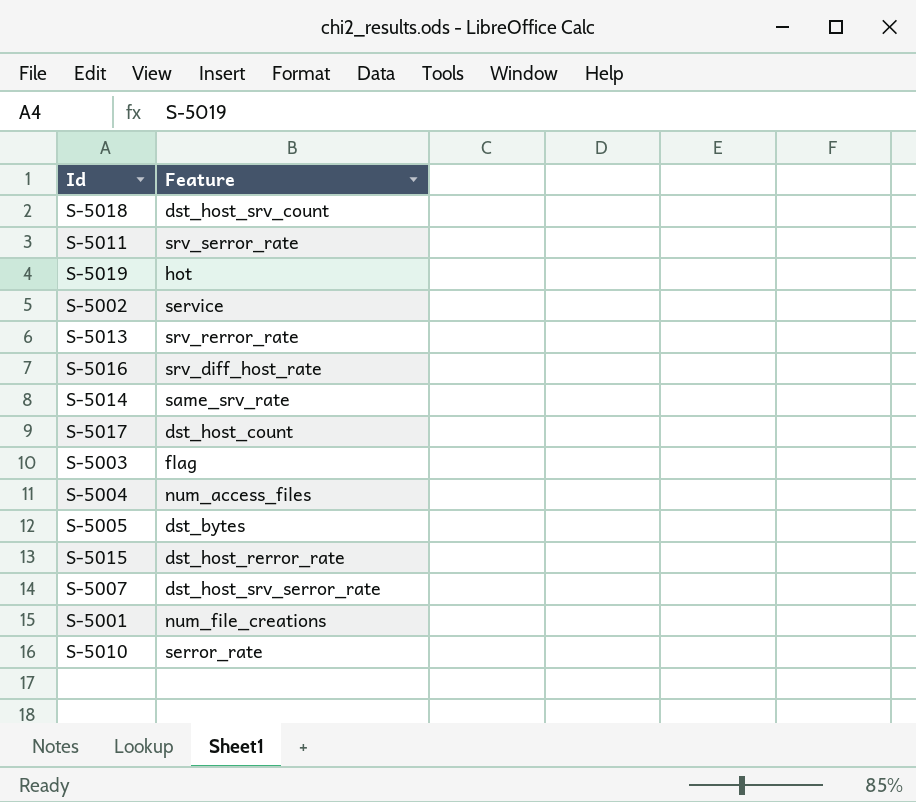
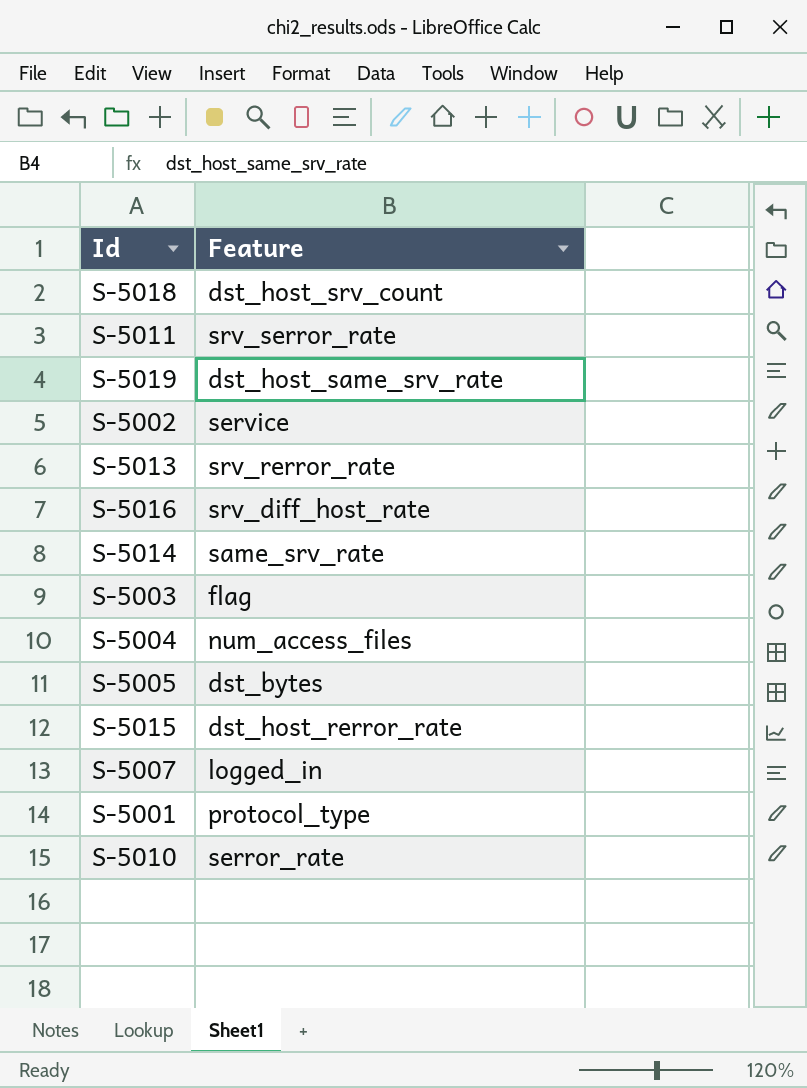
row S-5017: dst_host_count -> none
S-5019 | Feature: hot -> dst_host_same_srv_rate
S-5007 | Feature: dst_host_srv_serror_rate -> logged_in
S-5001 | Feature: num_file_creations -> protocol_type

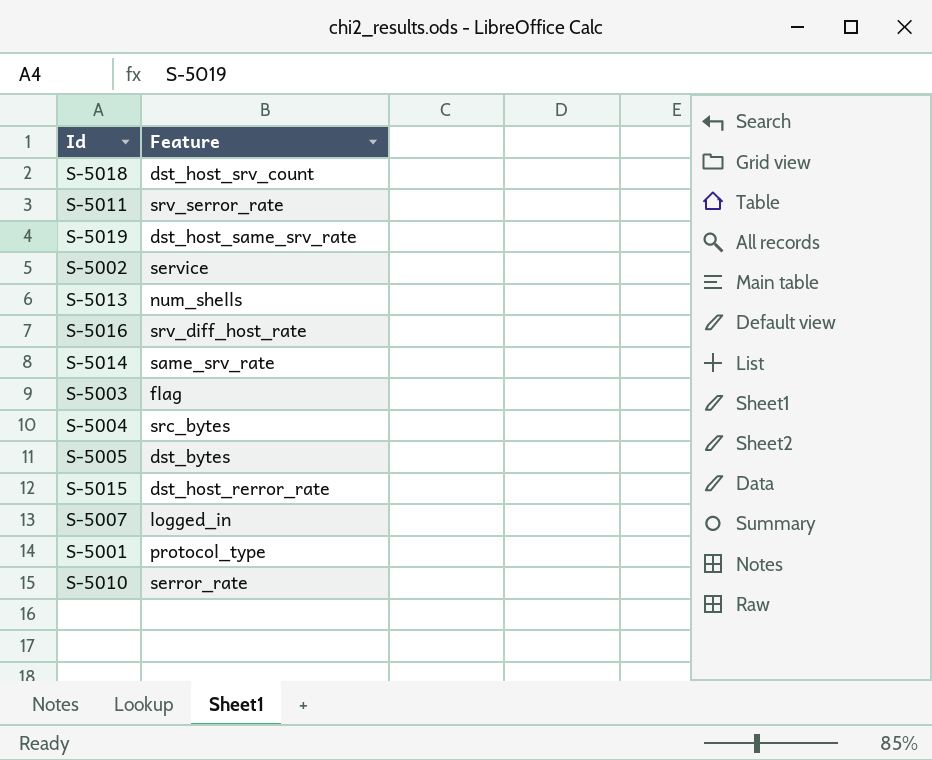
S-5013 | Feature: srv_rerror_rate -> num_shells
S-5004 | Feature: num_access_files -> src_bytes

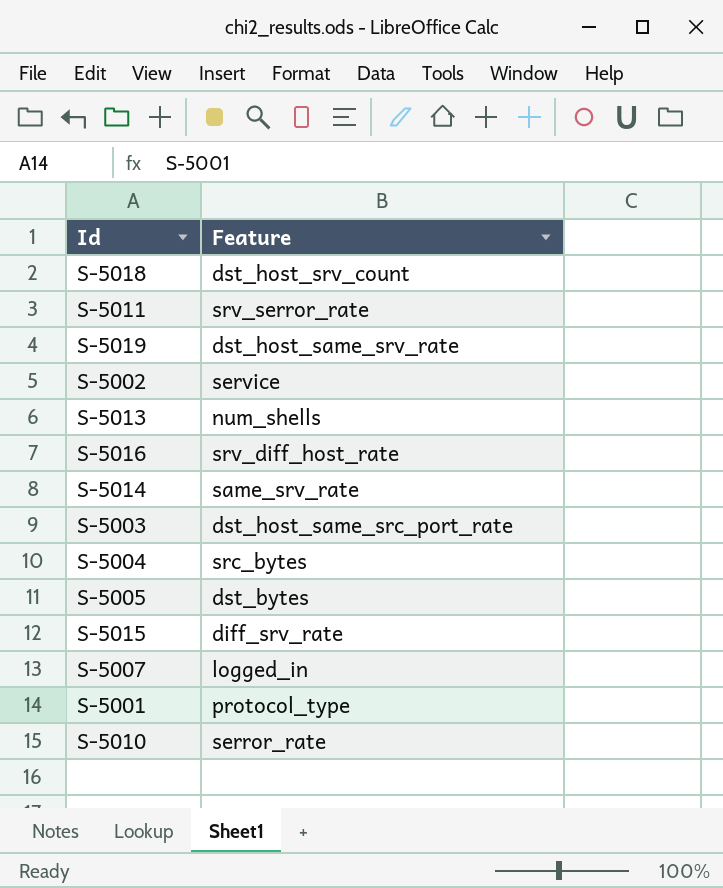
S-5003 | Feature: flag -> dst_host_same_src_port_rate
S-5015 | Feature: dst_host_rerror_rate -> diff_srv_rate

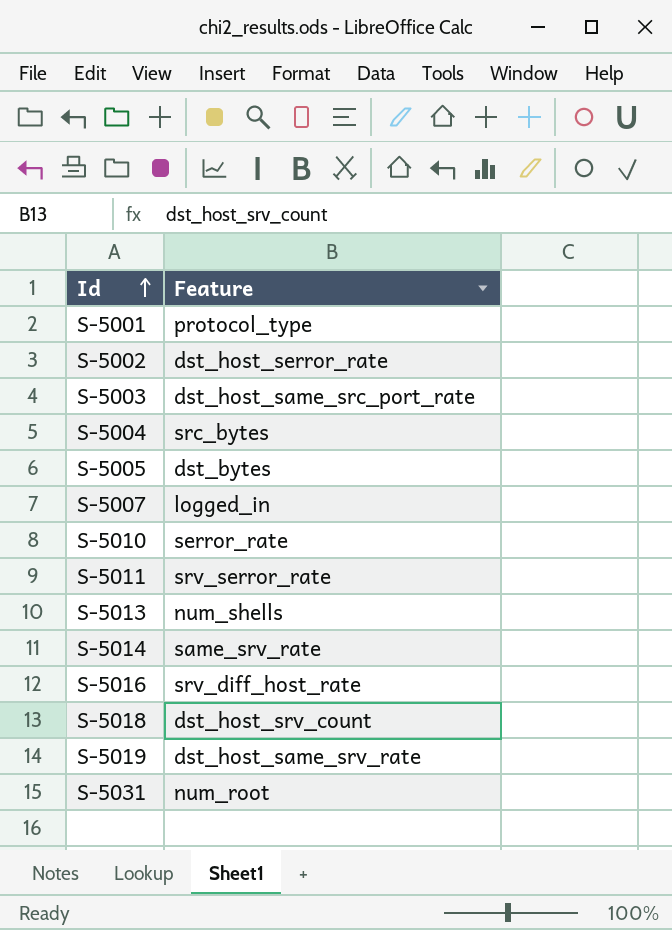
row order: none -> Id ascending
row S-5015: diff_srv_rate -> none
S-5002 | Feature: service -> dst_host_serror_rate
row S-5031: none -> num_root

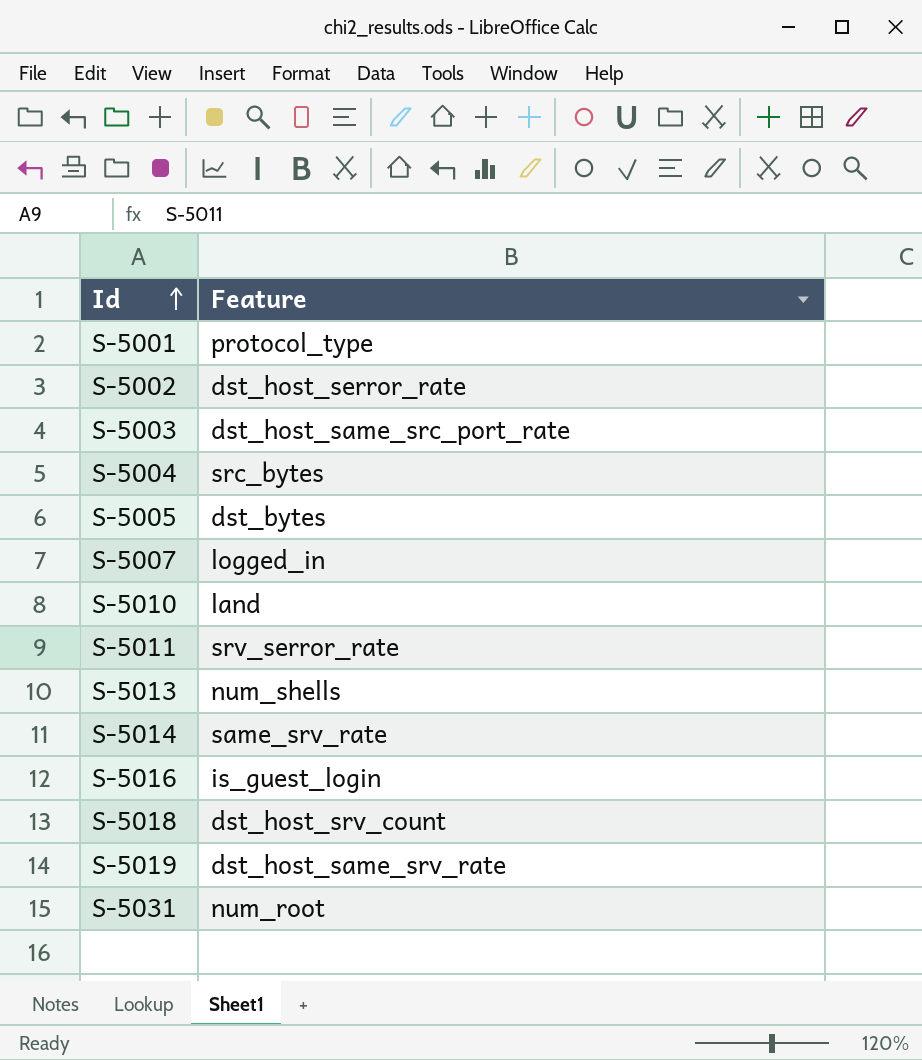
S-5010 | Feature: serror_rate -> land
S-5016 | Feature: srv_diff_host_rate -> is_guest_login

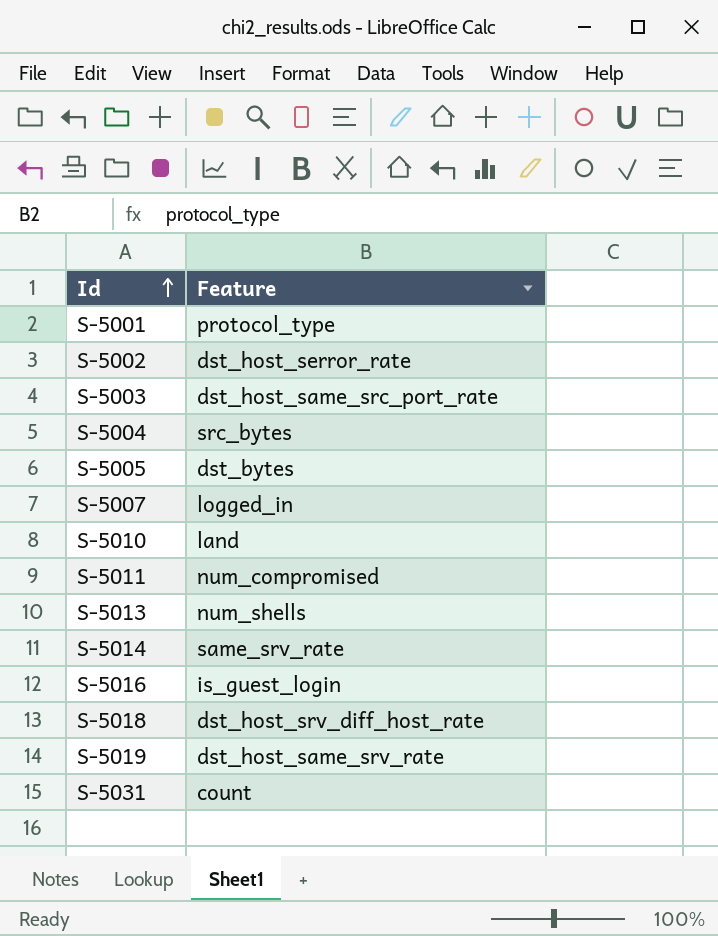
S-5011 | Feature: srv_serror_rate -> num_compromised
S-5018 | Feature: dst_host_srv_count -> dst_host_srv_diff_host_rate
S-5031 | Feature: num_root -> count

